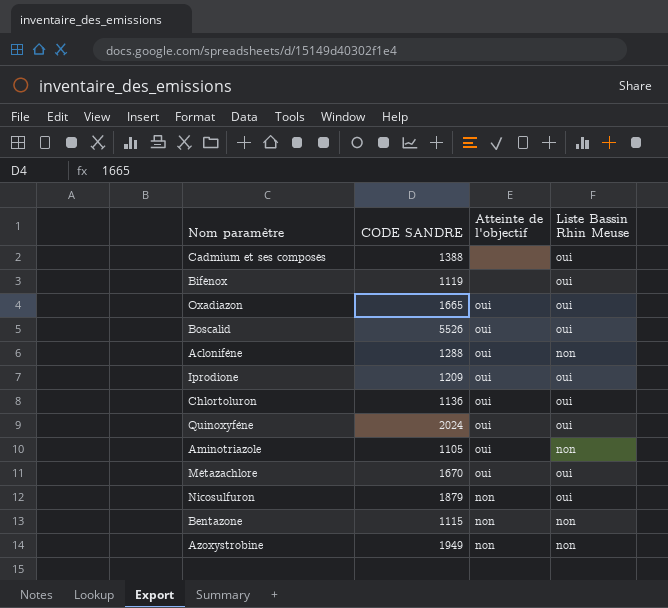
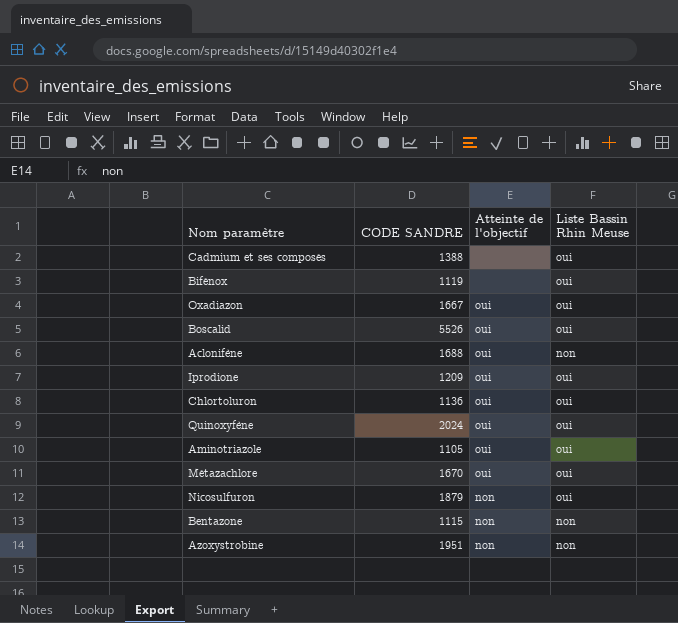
Oxadiazon | CODE SANDRE: 1665 -> 1667
Aclonifène | CODE SANDRE: 1288 -> 1688
Aminotriazole | Liste Bassin Rhin Meuse: non -> oui
Azoxystrobine | CODE SANDRE: 1949 -> 1951

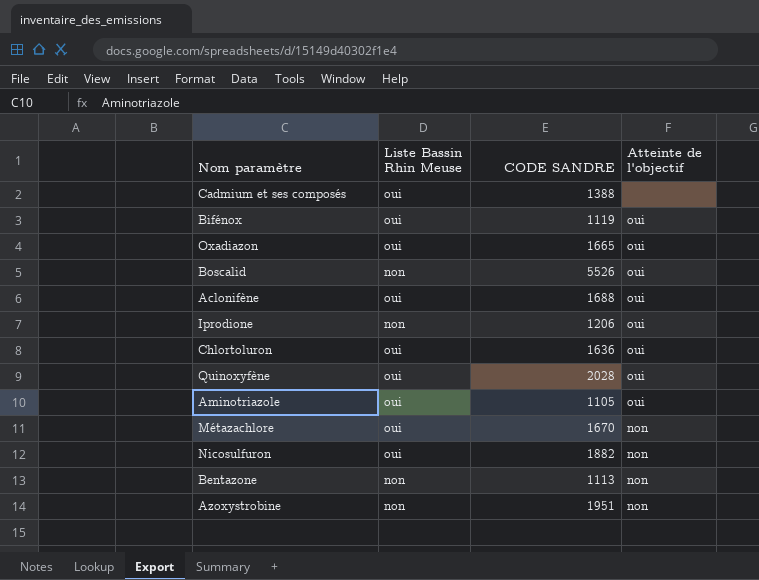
column Liste Bassin Rhin Meuse | position: 4 -> 2
Bifénox | Atteinte de l'objectif: none -> oui
Oxadiazon | CODE SANDRE: 1667 -> 1665
Boscalid | Liste Bassin Rhin Meuse: oui -> non
Aclonifène | Liste Bassin Rhin Meuse: non -> oui
Iprodione | Liste Bassin Rhin Meuse: oui -> non
Iprodione | CODE SANDRE: 1209 -> 1206
Chlortoluron | CODE SANDRE: 1136 -> 1636
Quinoxyfène | CODE SANDRE: 2024 -> 2028
Métazachlore | Atteinte de l'objectif: oui -> non
Nicosulfuron | CODE SANDRE: 1879 -> 1882
Bentazone | CODE SANDRE: 1115 -> 1113

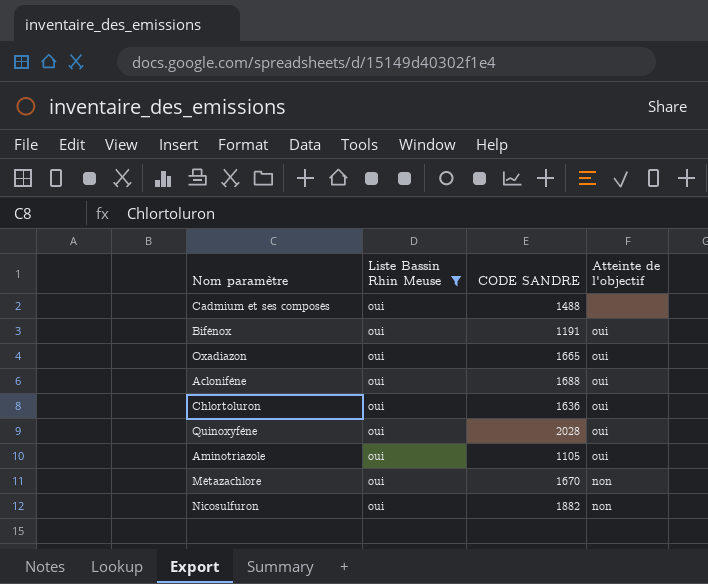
filter: none -> Liste Bassin Rhin Meuse = oui
Cadmium et ses composés | CODE SANDRE: 1388 -> 1488
Bifénox | CODE SANDRE: 1119 -> 1191

